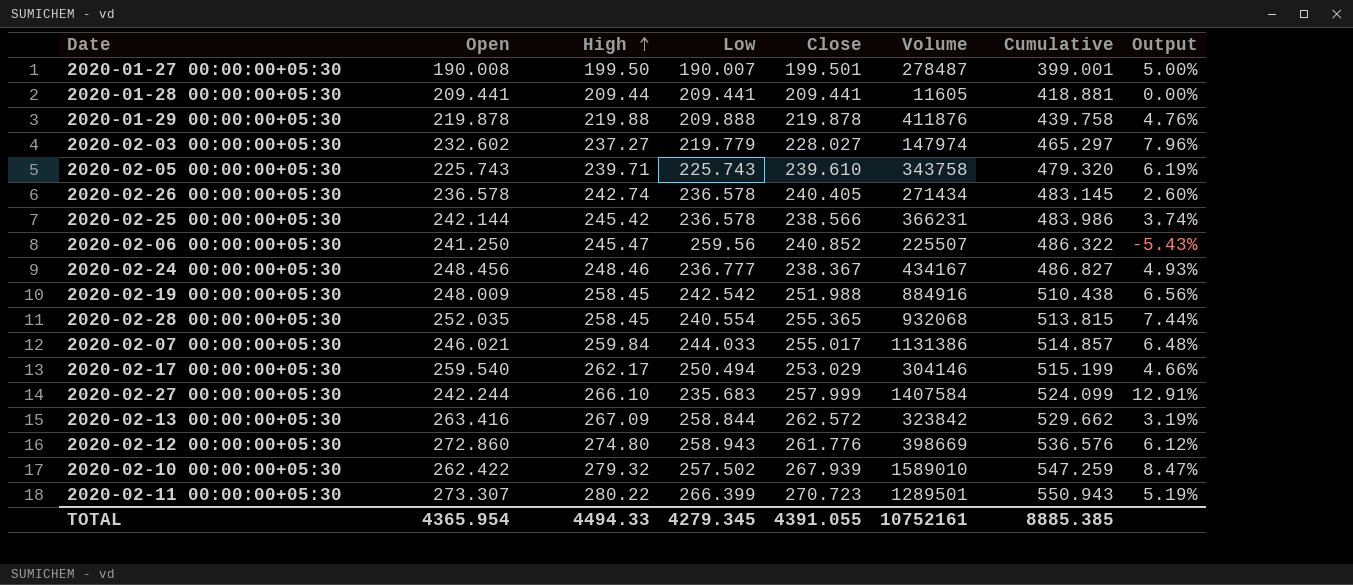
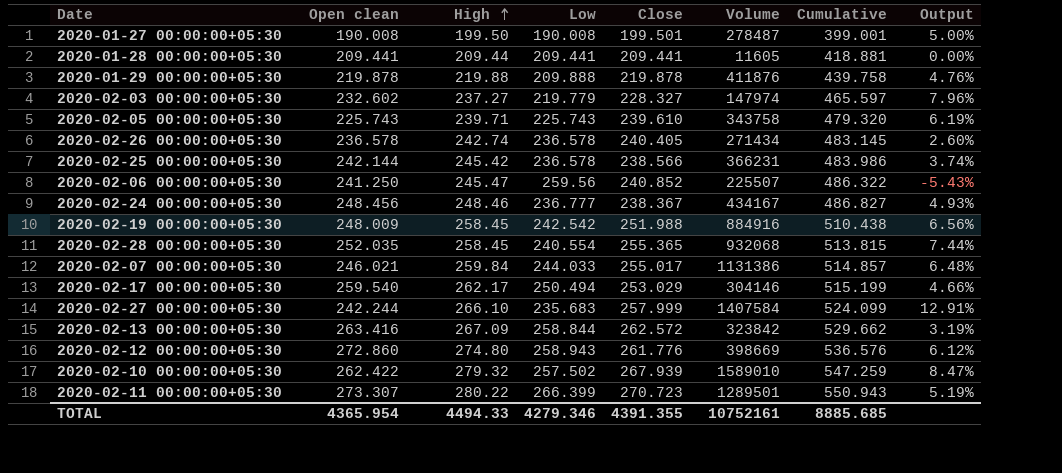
column name: Open -> Open clean
2020-01-27 00:00:00+05:30 | Low: 190.007 -> 190.008
2020-02-03 00:00:00+05:30 | Close: 228.027 -> 228.327
2020-02-03 00:00:00+05:30 | Cumulative: 465.297 -> 465.597
TOTAL | Low: 4279.345 -> 4279.346
TOTAL | Close: 4391.055 -> 4391.355
TOTAL | Cumulative: 8885.385 -> 8885.685

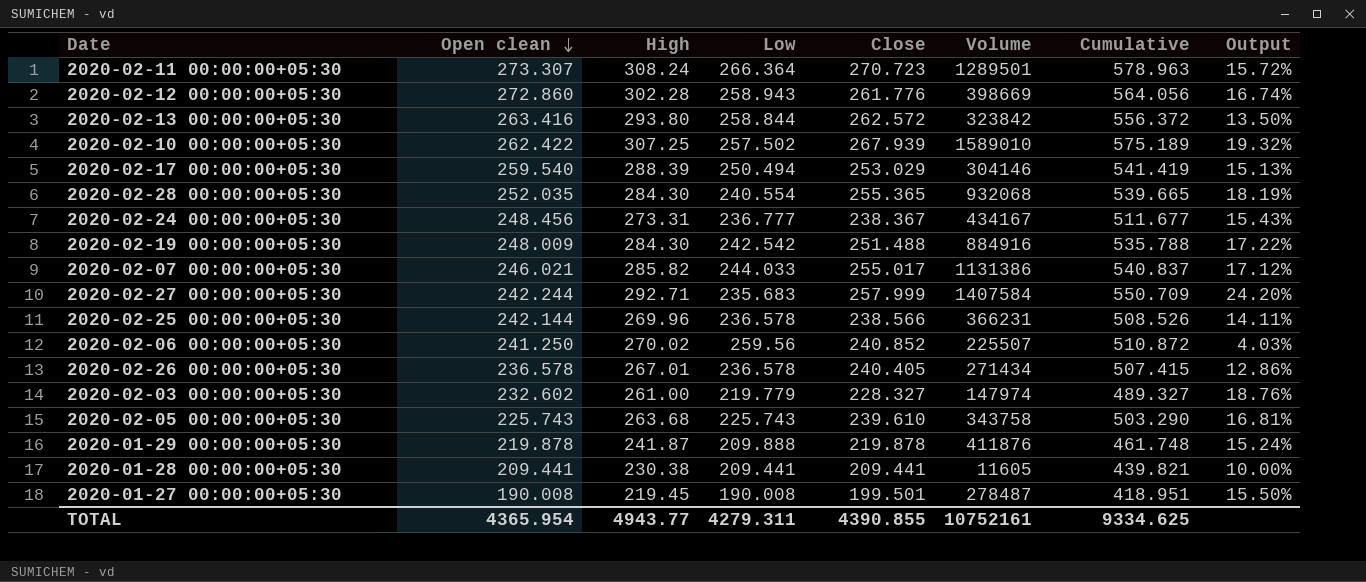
row order: High ascending -> Open clean descending
2020-02-11 00:00:00+05:30 | High: 280.22 -> 308.24
2020-02-11 00:00:00+05:30 | Low: 266.399 -> 266.364
2020-02-11 00:00:00+05:30 | Cumulative: 550.943 -> 578.963
2020-02-11 00:00:00+05:30 | Output: 5.19% -> 15.72%
2020-02-12 00:00:00+05:30 | High: 274.80 -> 302.28
2020-02-12 00:00:00+05:30 | Cumulative: 536.576 -> 564.056
2020-02-12 00:00:00+05:30 | Output: 6.12% -> 16.74%
2020-02-13 00:00:00+05:30 | High: 267.09 -> 293.80
2020-02-13 00:00:00+05:30 | Cumulative: 529.662 -> 556.372
2020-02-13 00:00:00+05:30 | Output: 3.19% -> 13.50%
2020-02-10 00:00:00+05:30 | High: 279.32 -> 307.25
2020-02-10 00:00:00+05:30 | Cumulative: 547.259 -> 575.189
2020-02-10 00:00:00+05:30 | Output: 8.47% -> 19.32%
2020-02-17 00:00:00+05:30 | High: 262.17 -> 288.39
2020-02-17 00:00:00+05:30 | Cumulative: 515.199 -> 541.419
2020-02-17 00:00:00+05:30 | Output: 4.66% -> 15.13%
2020-02-28 00:00:00+05:30 | High: 258.45 -> 284.30
2020-02-28 00:00:00+05:30 | Cumulative: 513.815 -> 539.665
2020-02-28 00:00:00+05:30 | Output: 7.44% -> 18.19%
2020-02-24 00:00:00+05:30 | High: 248.46 -> 273.31
2020-02-24 00:00:00+05:30 | Cumulative: 486.827 -> 511.677
2020-02-24 00:00:00+05:30 | Output: 4.93% -> 15.43%
2020-02-19 00:00:00+05:30 | High: 258.45 -> 284.30
2020-02-19 00:00:00+05:30 | Close: 251.988 -> 251.488
2020-02-19 00:00:00+05:30 | Cumulative: 510.438 -> 535.788
2020-02-19 00:00:00+05:30 | Output: 6.56% -> 17.22%
2020-02-07 00:00:00+05:30 | High: 259.84 -> 285.82
2020-02-07 00:00:00+05:30 | Cumulative: 514.857 -> 540.837
2020-02-07 00:00:00+05:30 | Output: 6.48% -> 17.12%
2020-02-27 00:00:00+05:30 | High: 266.10 -> 292.71
2020-02-27 00:00:00+05:30 | Cumulative: 524.099 -> 550.709
2020-02-27 00:00:00+05:30 | Output: 12.91% -> 24.20%
2020-02-25 00:00:00+05:30 | High: 245.42 -> 269.96
2020-02-25 00:00:00+05:30 | Cumulative: 483.986 -> 508.526
2020-02-25 00:00:00+05:30 | Output: 3.74% -> 14.11%
2020-02-06 00:00:00+05:30 | High: 245.47 -> 270.02
2020-02-06 00:00:00+05:30 | Cumulative: 486.322 -> 510.872
2020-02-06 00:00:00+05:30 | Output: -5.43% -> 4.03%
2020-02-26 00:00:00+05:30 | High: 242.74 -> 267.01
2020-02-26 00:00:00+05:30 | Cumulative: 483.145 -> 507.415
2020-02-26 00:00:00+05:30 | Output: 2.60% -> 12.86%
2020-02-03 00:00:00+05:30 | High: 237.27 -> 261.00
2020-02-03 00:00:00+05:30 | Cumulative: 465.597 -> 489.327
2020-02-03 00:00:00+05:30 | Output: 7.96% -> 18.76%
2020-02-05 00:00:00+05:30 | High: 239.71 -> 263.68
2020-02-05 00:00:00+05:30 | Cumulative: 479.320 -> 503.290
2020-02-05 00:00:00+05:30 | Output: 6.19% -> 16.81%
2020-01-29 00:00:00+05:30 | High: 219.88 -> 241.87
2020-01-29 00:00:00+05:30 | Cumulative: 439.758 -> 461.748
2020-01-29 00:00:00+05:30 | Output: 4.76% -> 15.24%
2020-01-28 00:00:00+05:30 | High: 209.44 -> 230.38
2020-01-28 00:00:00+05:30 | Cumulative: 418.881 -> 439.821
2020-01-28 00:00:00+05:30 | Output: 0.00% -> 10.00%
2020-01-27 00:00:00+05:30 | High: 199.50 -> 219.45
2020-01-27 00:00:00+05:30 | Cumulative: 399.001 -> 418.951
2020-01-27 00:00:00+05:30 | Output: 5.00% -> 15.50%
TOTAL | High: 4494.33 -> 4943.77
TOTAL | Low: 4279.346 -> 4279.311
TOTAL | Close: 4391.355 -> 4390.855
TOTAL | Cumulative: 8885.685 -> 9334.625

